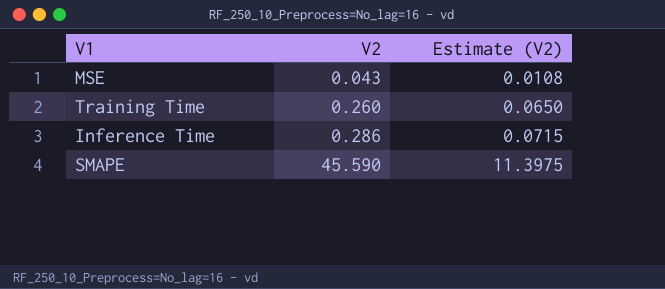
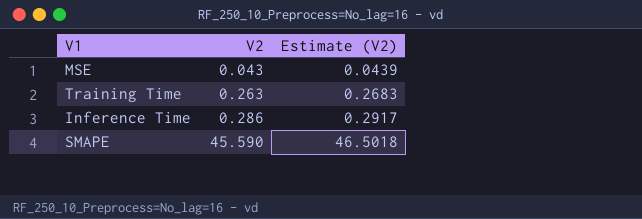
column Estimate (V2) | formula: [V2] * 0.25 -> [V2] * 1.02
Training Time | V2: 0.260 -> 0.263

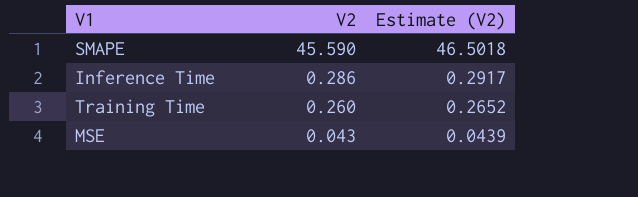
row order: V2 ascending -> V2 descending
Training Time | V2: 0.263 -> 0.260
Training Time | Estimate (V2): 0.2683 -> 0.2652

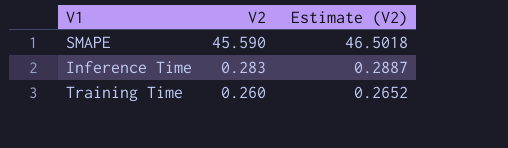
row MSE: 0.043 | 0.0439 -> none
Inference Time | V2: 0.286 -> 0.283
Inference Time | Estimate (V2): 0.2917 -> 0.2887

